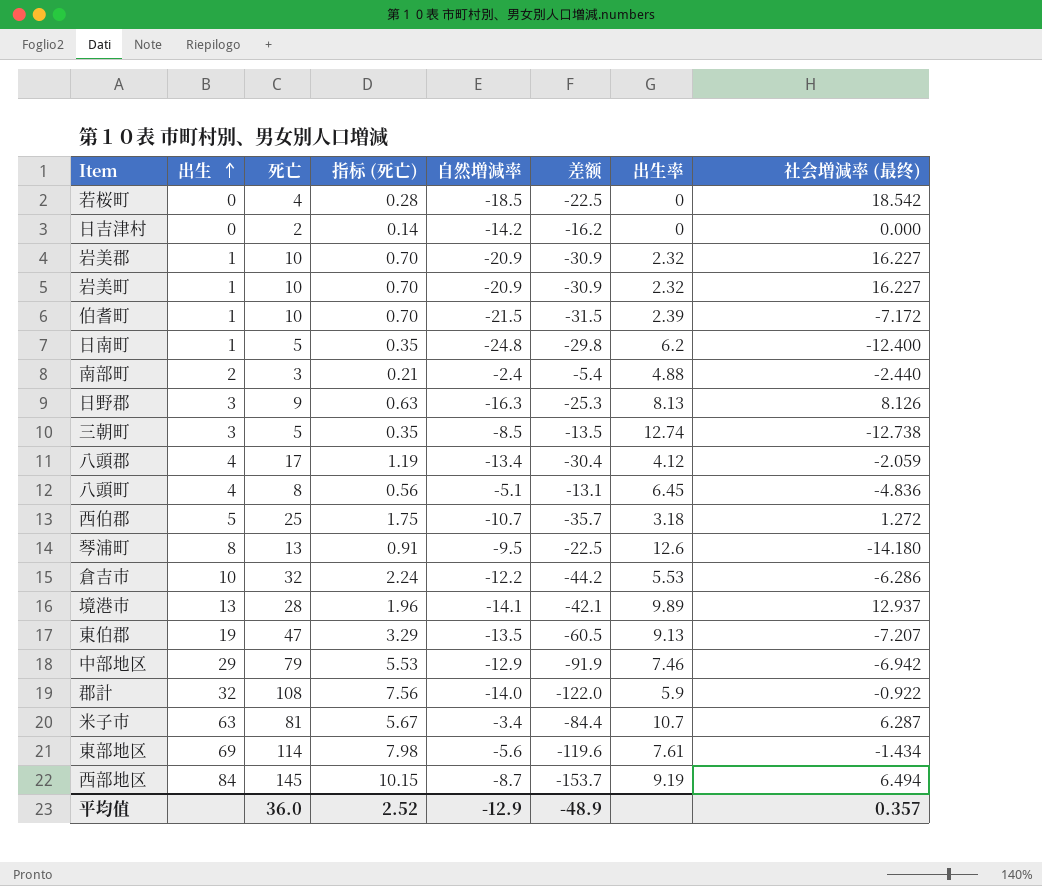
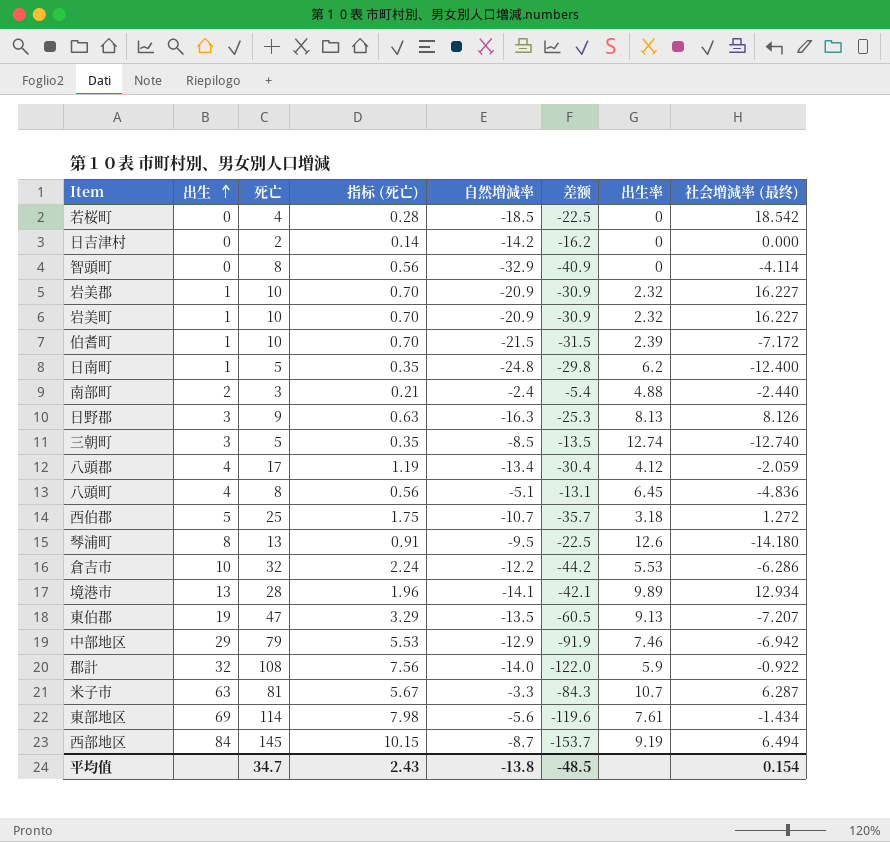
row 智頭町: none -> 0 | 8 | 0.56 | -32.9 | -40.9 | 0 | -4.114
三朝町 | 社会増減率 (最终): -12.738 -> -12.740
境港市 | 社会増減率 (最终): 12.937 -> 12.934
米子市 | 自然増減率: -3.4 -> -3.3
米子市 | 差额: -84.4 -> -84.3
平均值 | 死亡: 36.0 -> 34.7
平均值 | 指标 (死亡): 2.52 -> 2.43
平均值 | 自然増減率: -12.9 -> -13.8
平均值 | 差额: -48.9 -> -48.5
平均值 | 社会増減率 (最终): 0.357 -> 0.154

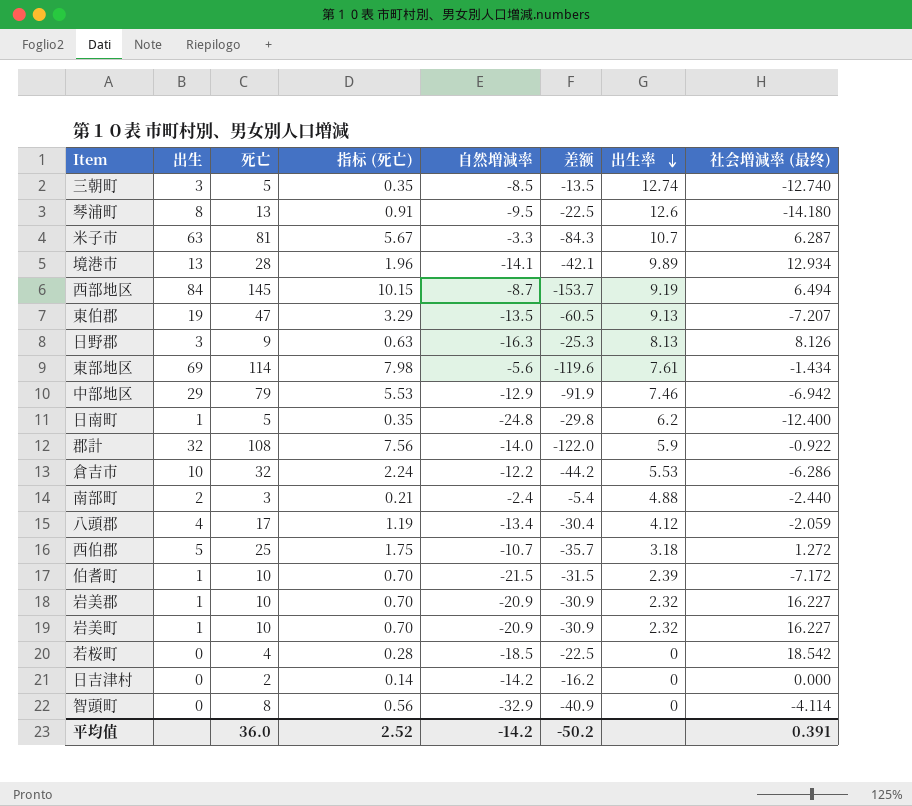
row order: 出生 ascending -> 出生率 descending
row 八頭町: 4 | 8 | 0.56 | -5.1 | -13.1 | 6.45 | -4.836 -> none
平均值 | 死亡: 34.7 -> 36.0
平均值 | 指标 (死亡): 2.43 -> 2.52
平均值 | 自然増減率: -13.8 -> -14.2
平均值 | 差额: -48.5 -> -50.2
平均值 | 社会増減率 (最终): 0.154 -> 0.391

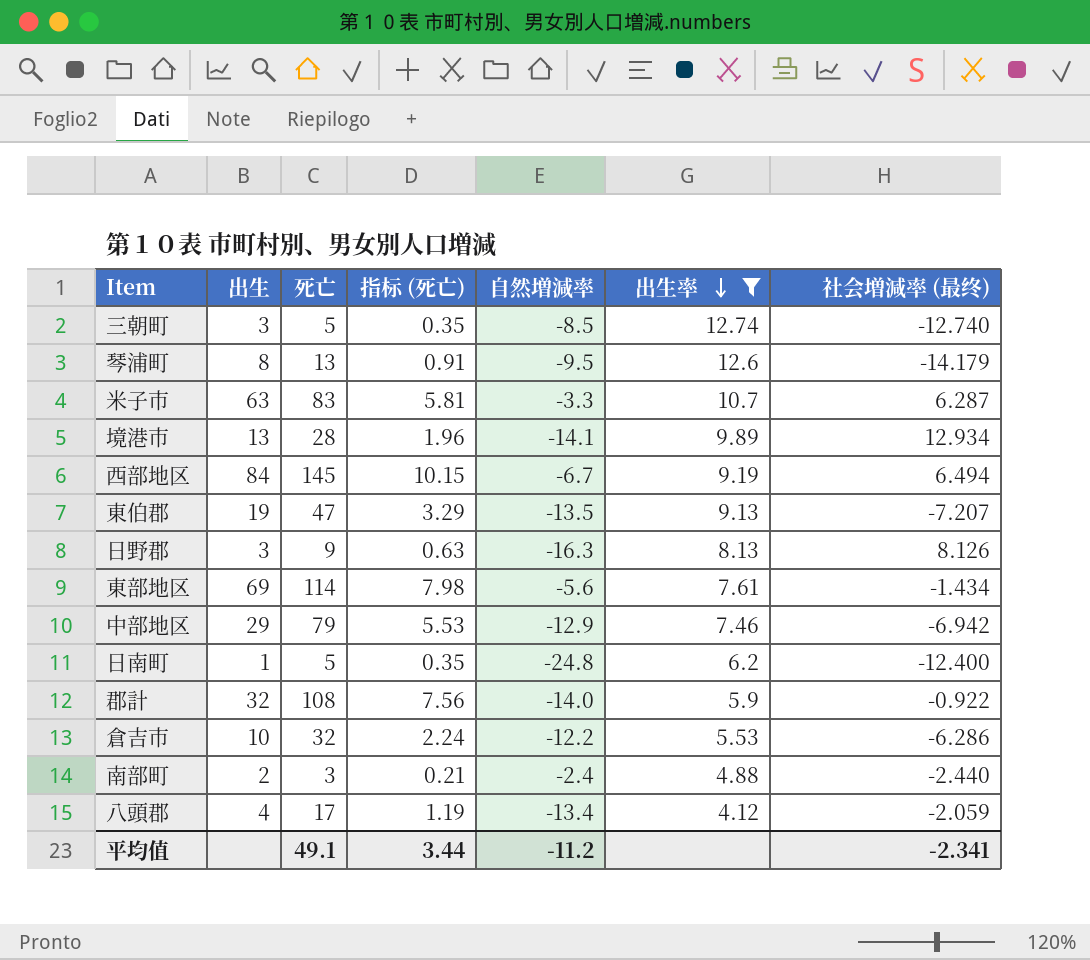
filter: none -> 出生率 >= 4.12
column 差额 | formula: [自然増減率] - [死亡] -> none
琴浦町 | 社会増減率 (最终): -14.180 -> -14.179
米子市 | 死亡: 81 -> 83
米子市 | 指标 (死亡): 5.67 -> 5.81
西部地区 | 自然増減率: -8.7 -> -6.7
平均值 | 死亡: 36.0 -> 49.1
平均值 | 指标 (死亡): 2.52 -> 3.44
平均值 | 自然増減率: -14.2 -> -11.2
平均值 | 社会増減率 (最终): 0.391 -> -2.341

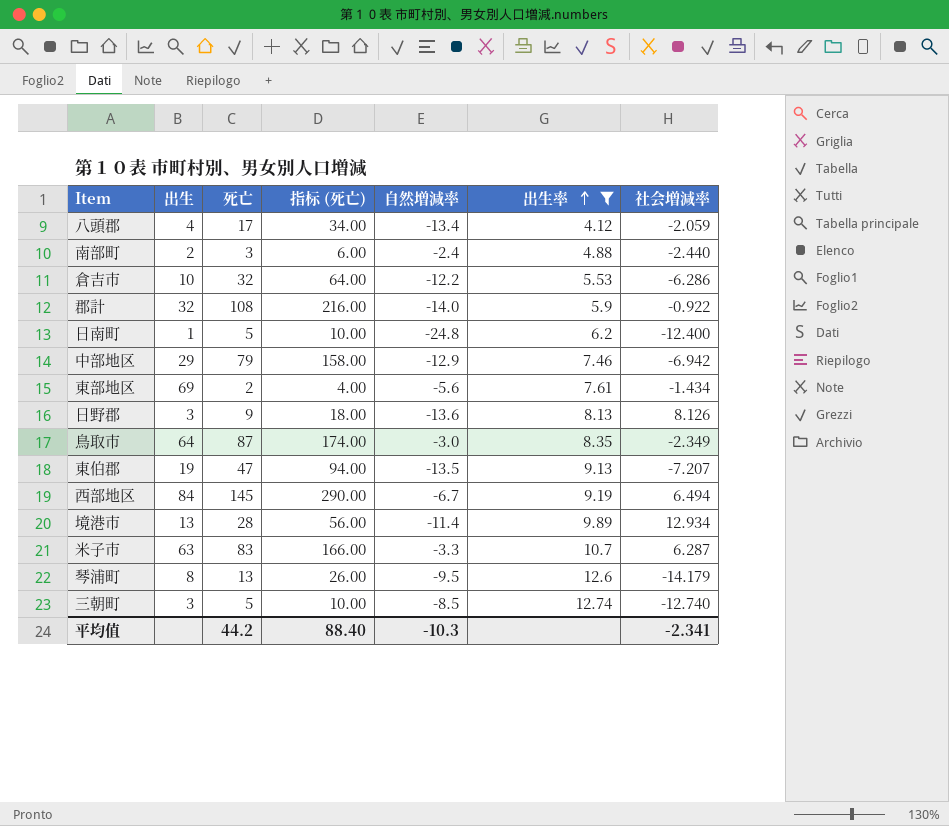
row order: 出生率 descending -> 出生率 ascending
column 指标 (死亡) | formula: [死亡] * 0.07 -> [死亡] * 2
column name: 社会増減率 (最终) -> 社会増減率
東部地区 | 死亡: 114 -> 2
日野郡 | 自然増減率: -16.3 -> -13.6
row 鳥取市: none -> 64 | 87 | 174.00 | -3.0 | 8.35 | -2.349
境港市 | 自然増減率: -14.1 -> -11.4
平均值 | 死亡: 49.1 -> 44.2
平均值 | 指标 (死亡): 3.44 -> 88.40
平均值 | 自然増減率: -11.2 -> -10.3

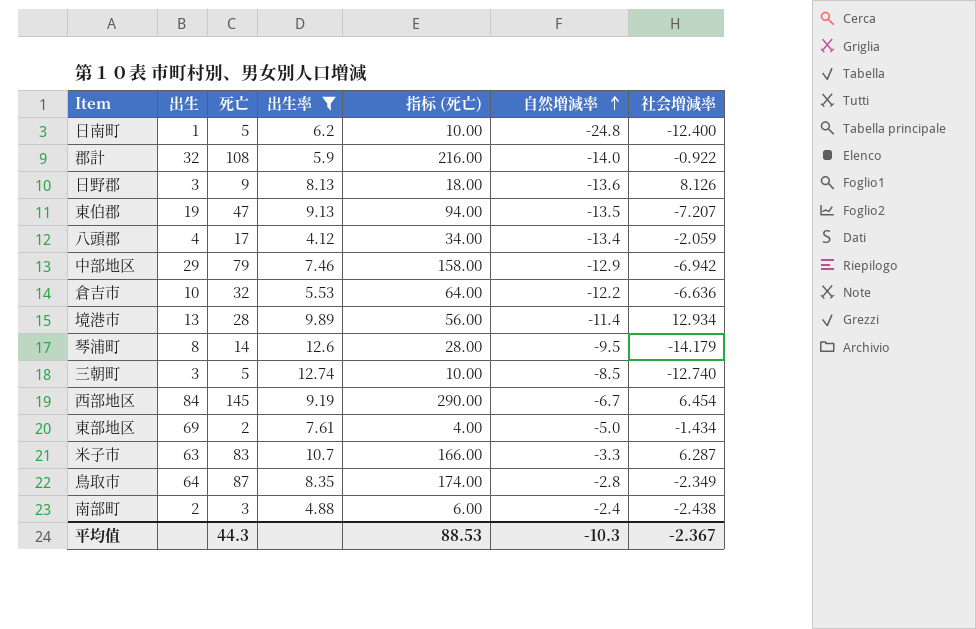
row order: 出生率 ascending -> 自然増減率 ascending
column 出生率 | position: 6 -> 4
倉吉市 | 社会増減率: -6.286 -> -6.636
琴浦町 | 死亡: 13 -> 14
琴浦町 | 指标 (死亡): 26.00 -> 28.00
西部地区 | 社会増減率: 6.494 -> 6.454
東部地区 | 自然増減率: -5.6 -> -5.0
鳥取市 | 自然増減率: -3.0 -> -2.8
南部町 | 社会増減率: -2.440 -> -2.438
平均值 | 死亡: 44.2 -> 44.3
平均值 | 指标 (死亡): 88.40 -> 88.53
平均值 | 社会増減率: -2.341 -> -2.367

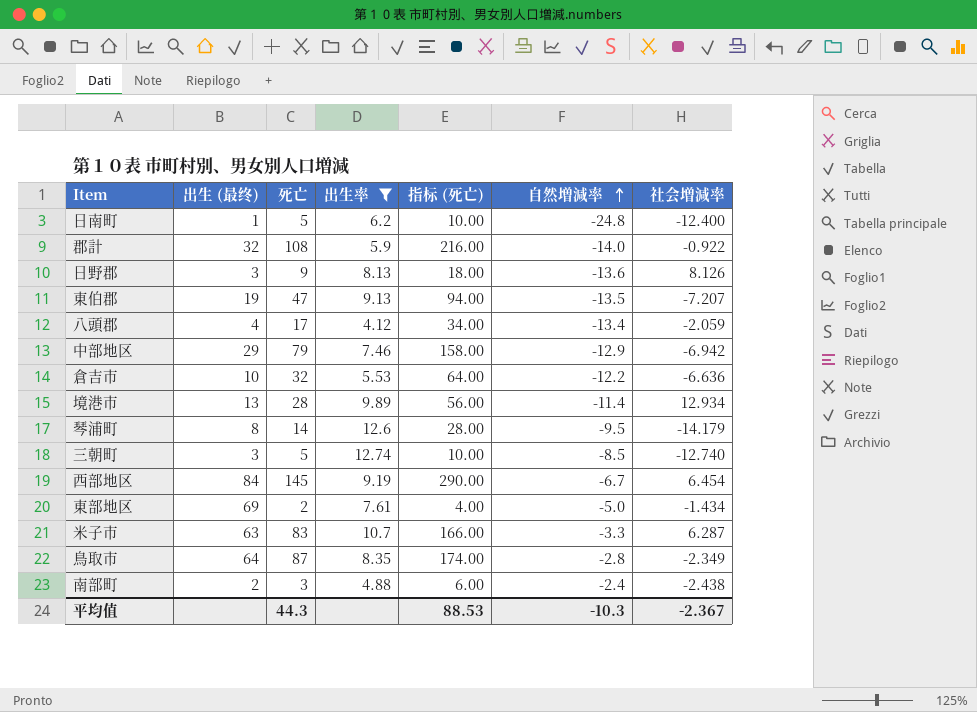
column name: 出生 -> 出生 (最终)

